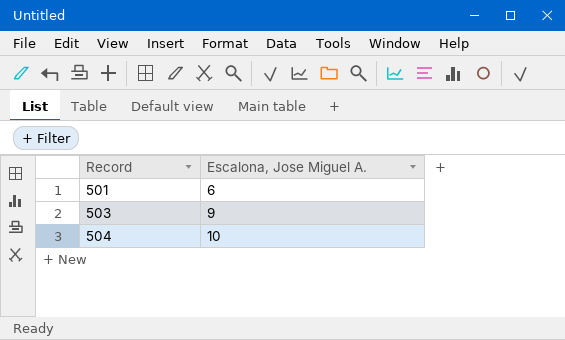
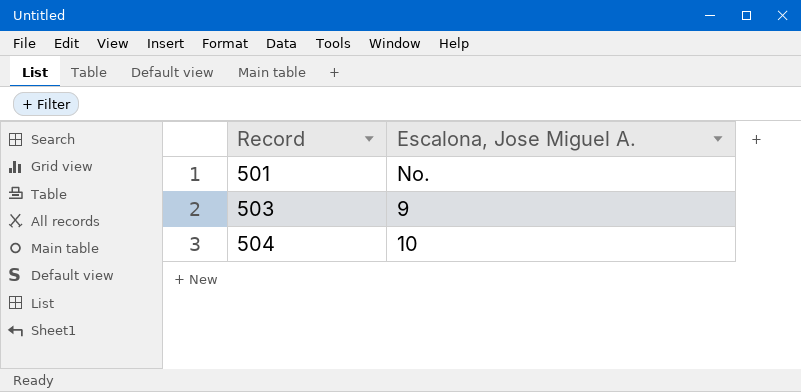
501 | Escalona, Jose Miguel A.: 6 -> No.

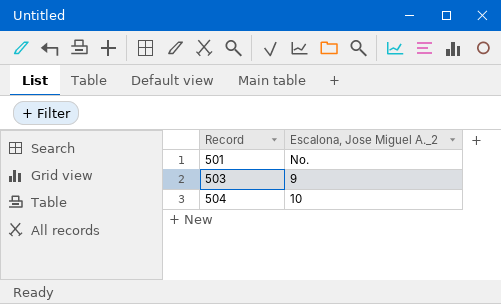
column name: Escalona, Jose Miguel A. -> Escalona, Jose Miguel A._2

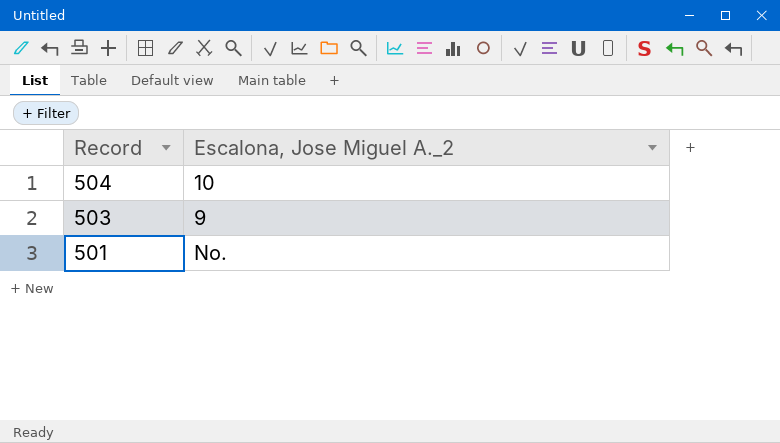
row order: Record ascending -> Record descending

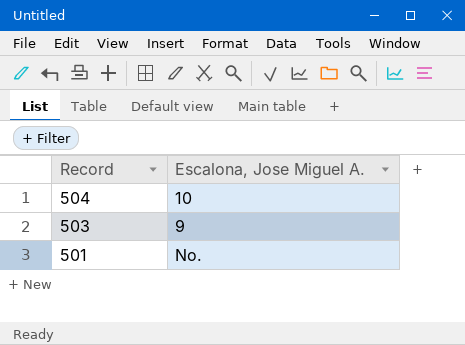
column name: Escalona, Jose Miguel A._2 -> Escalona, Jose Miguel A.

